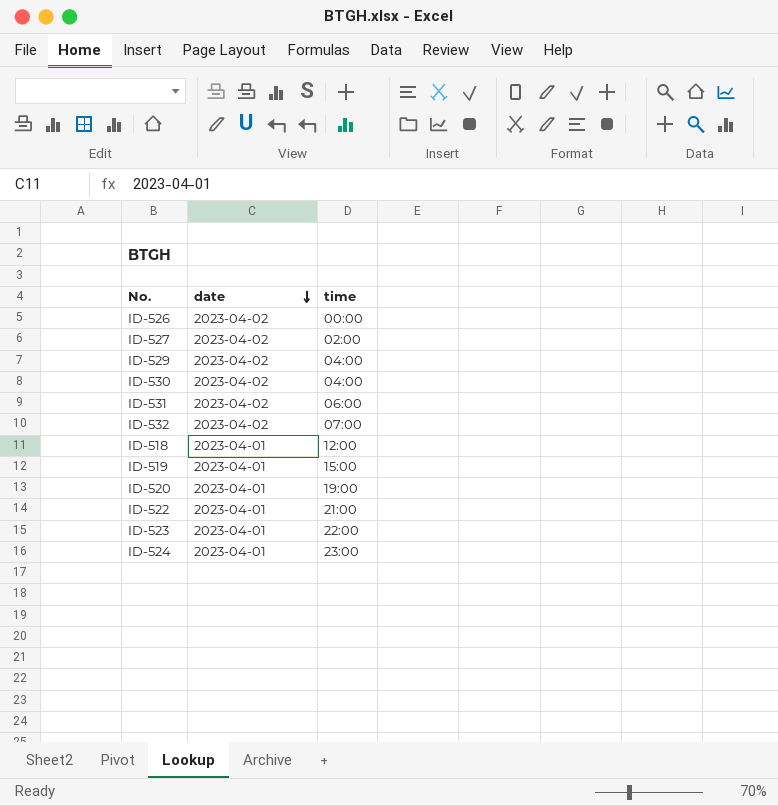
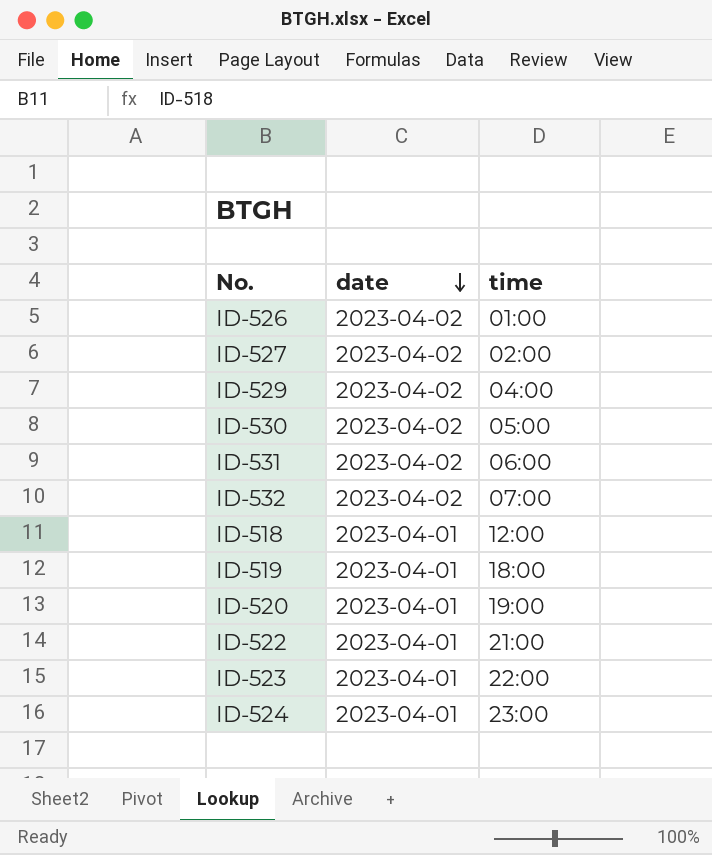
ID-526 | time: 00:00 -> 01:00
ID-530 | time: 04:00 -> 05:00
ID-519 | time: 15:00 -> 18:00

